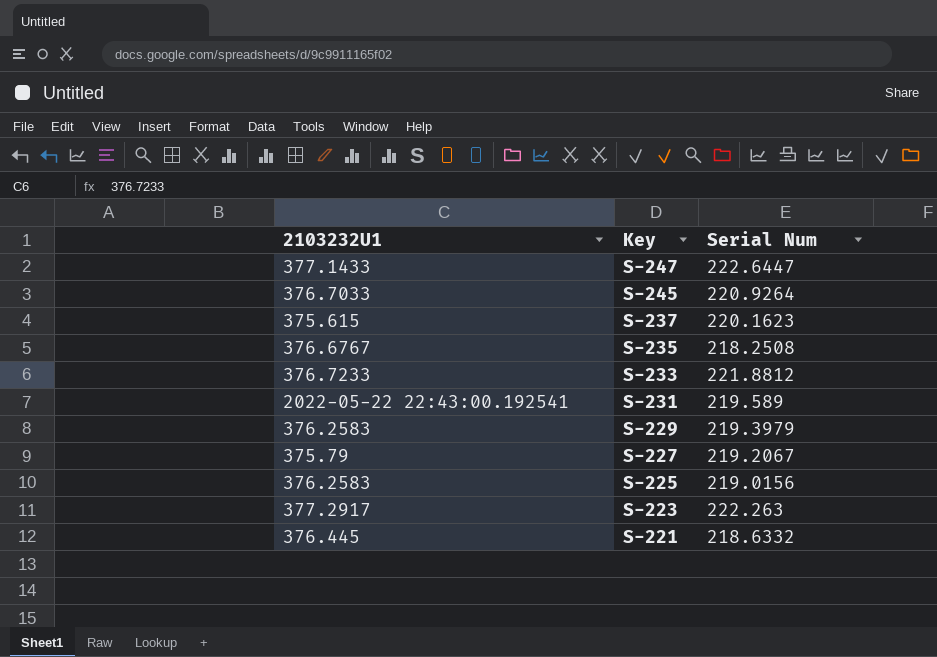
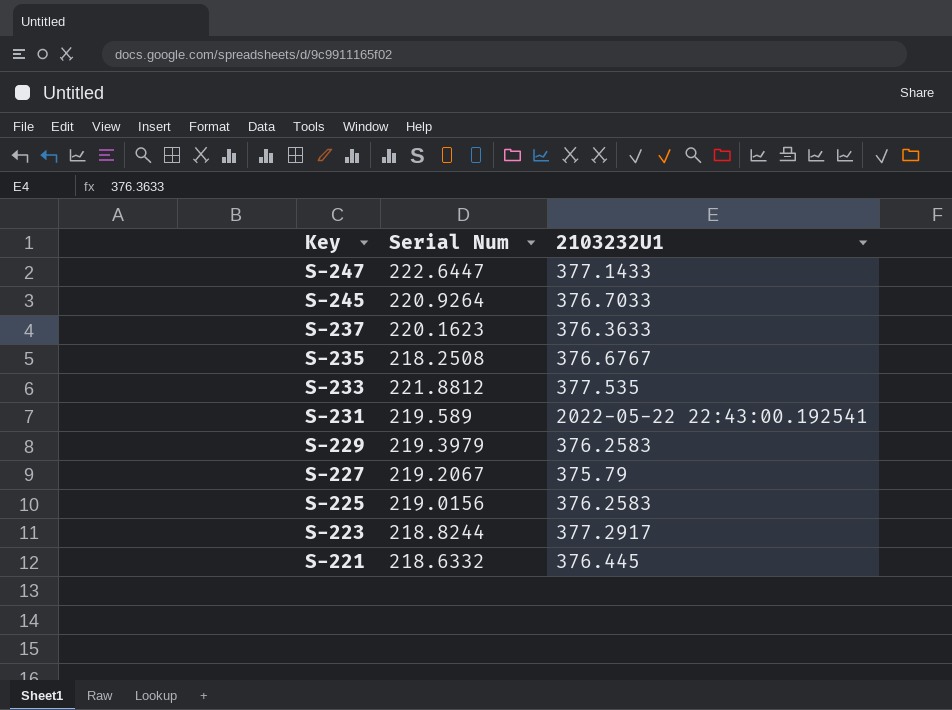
column 2103232U1 | position: 1 -> 3
S-237 | 2103232U1: 375.615 -> 376.3633
S-233 | 2103232U1: 376.7233 -> 377.535
S-223 | Serial Num: 222.263 -> 218.8244

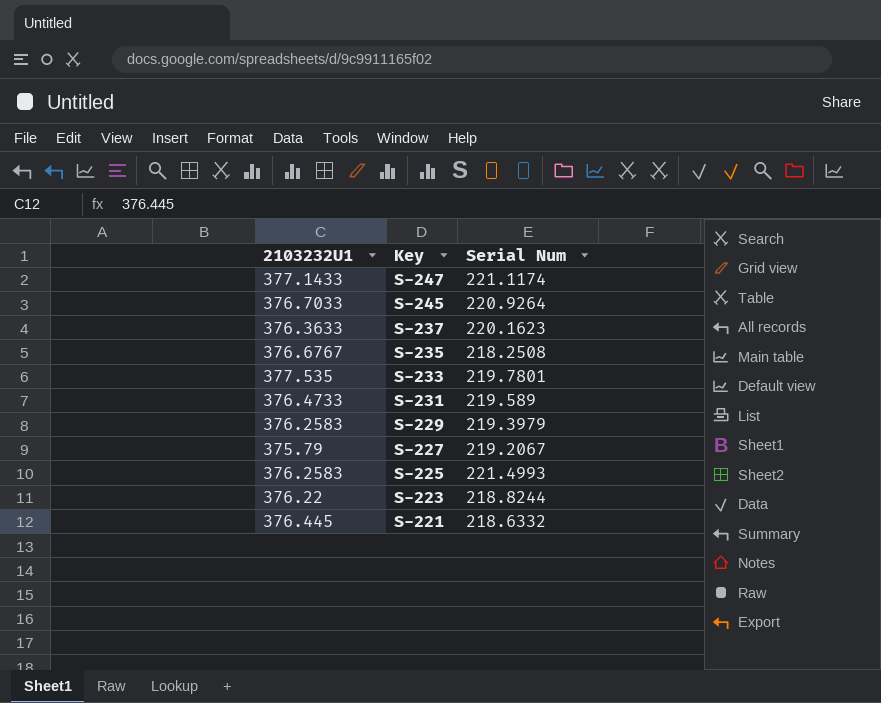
column 2103232U1 | position: 3 -> 1
S-247 | Serial Num: 222.6447 -> 221.1174
S-233 | Serial Num: 221.8812 -> 219.7801
S-231 | 2103232U1: 2022-05-22 22:43:00.192541 -> 376.4733
S-225 | Serial Num: 219.0156 -> 221.4993
S-223 | 2103232U1: 377.2917 -> 376.22

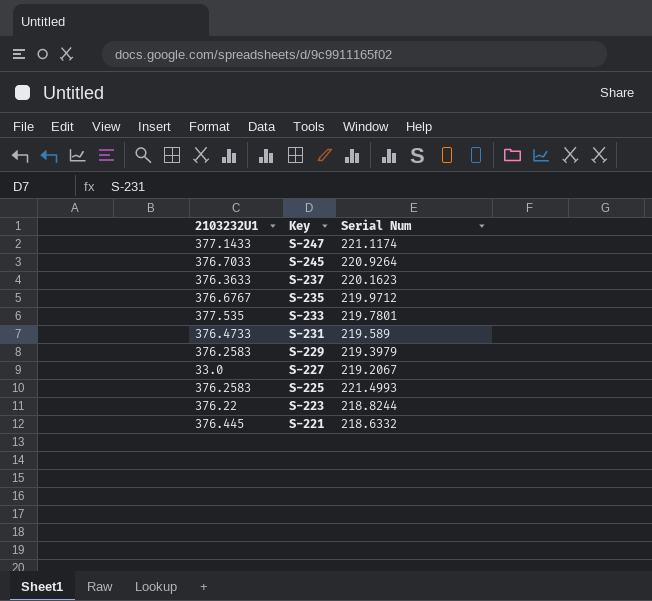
S-235 | Serial Num: 218.2508 -> 219.9712
S-227 | 2103232U1: 375.79 -> 33.0

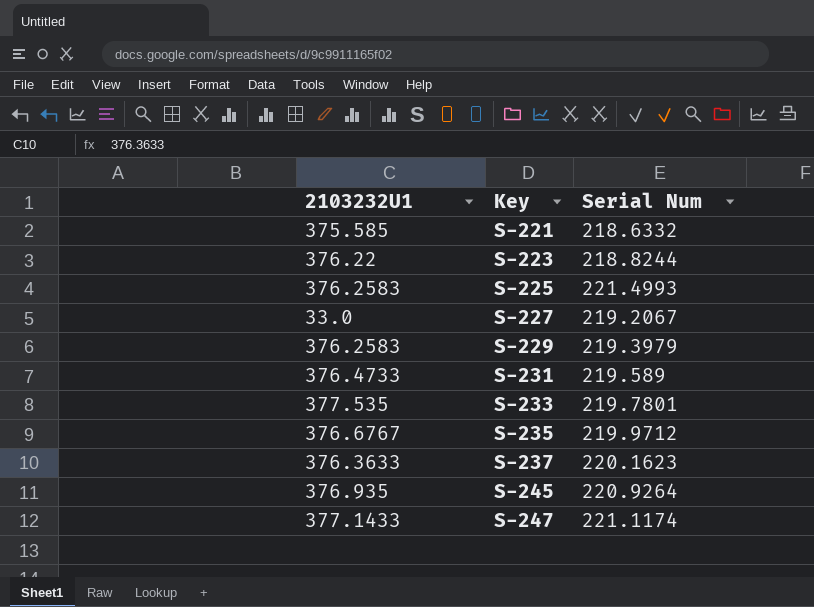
row order: Key descending -> Key ascending
S-221 | 2103232U1: 376.445 -> 375.585
S-245 | 2103232U1: 376.7033 -> 376.935

